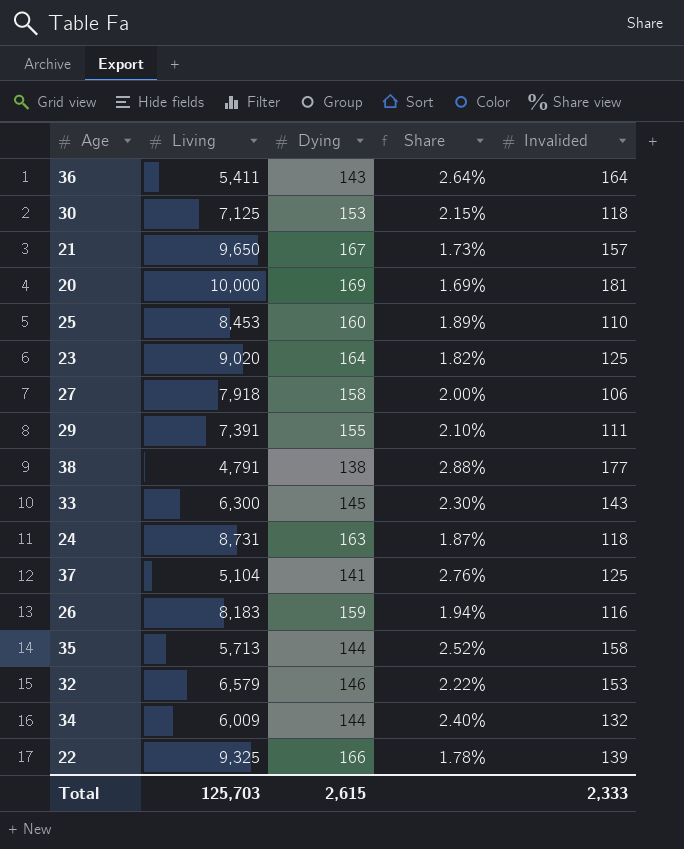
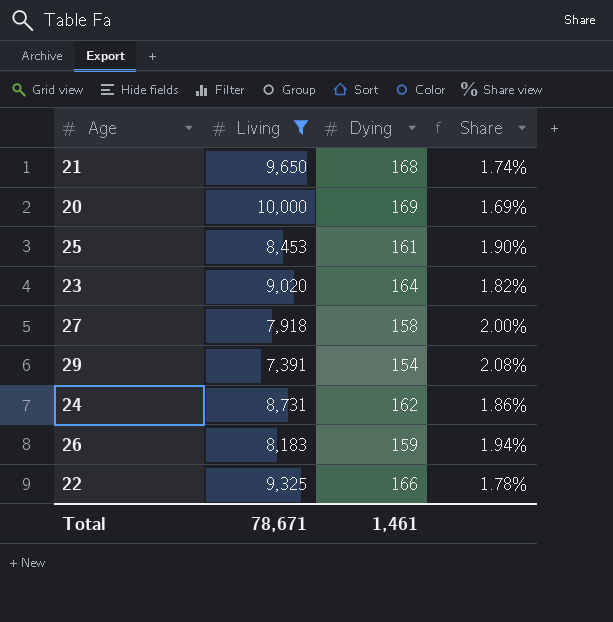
filter: none -> Living >= 7,391
column Invalided | position: 5 -> none
21 | Dying: 167 -> 168
21 | Share: 1.73% -> 1.74%
25 | Dying: 160 -> 161
25 | Share: 1.89% -> 1.90%
29 | Dying: 155 -> 154
29 | Share: 2.10% -> 2.08%
24 | Dying: 163 -> 162
24 | Share: 1.87% -> 1.86%
Total | Living: 125,703 -> 78,671
Total | Dying: 2,615 -> 1,461

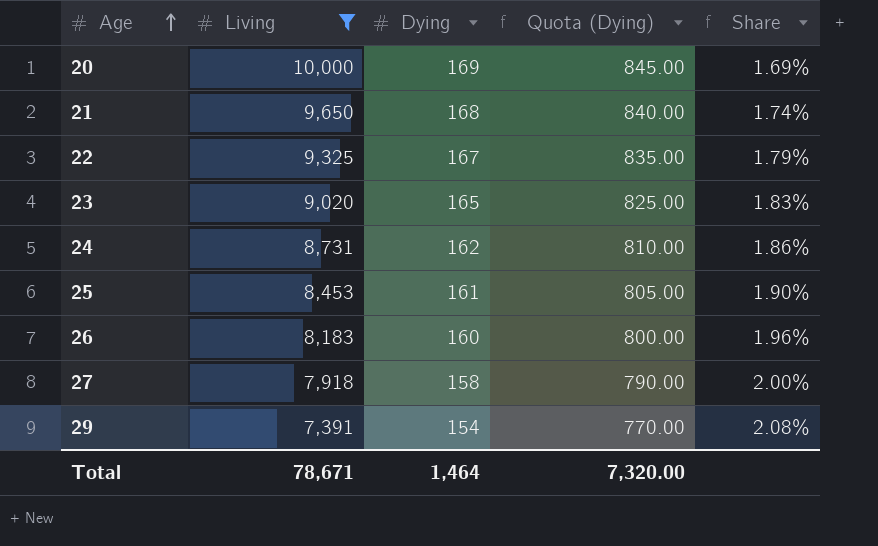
row order: none -> Age ascending
column Quota (Dying) | formula: none -> [Dying] * 5
22 | Dying: 166 -> 167
22 | Share: 1.78% -> 1.79%
23 | Dying: 164 -> 165
23 | Share: 1.82% -> 1.83%
26 | Dying: 159 -> 160
26 | Share: 1.94% -> 1.96%
Total | Dying: 1,461 -> 1,464

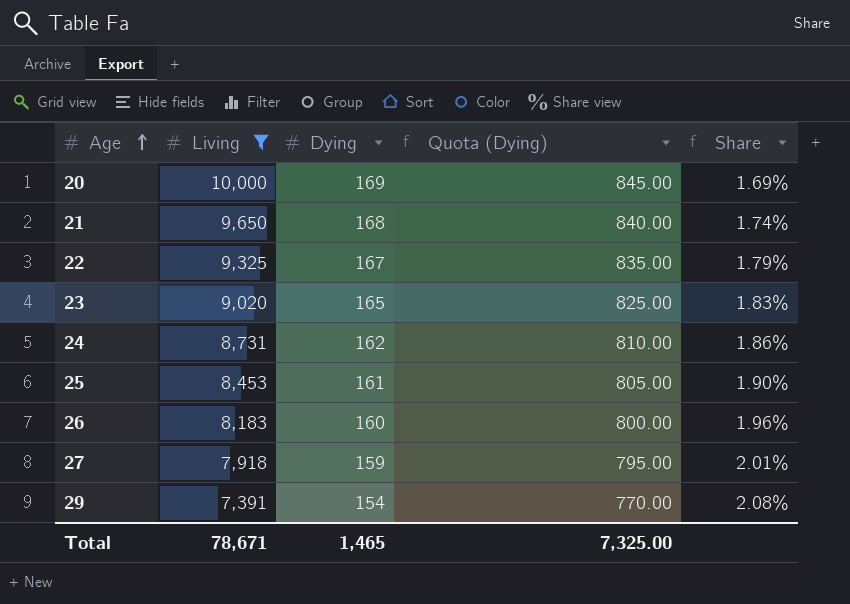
27 | Dying: 158 -> 159
27 | Quota (Dying): 790.00 -> 795.00
27 | Share: 2.00% -> 2.01%
Total | Dying: 1,464 -> 1,465
Total | Quota (Dying): 7,320.00 -> 7,325.00

